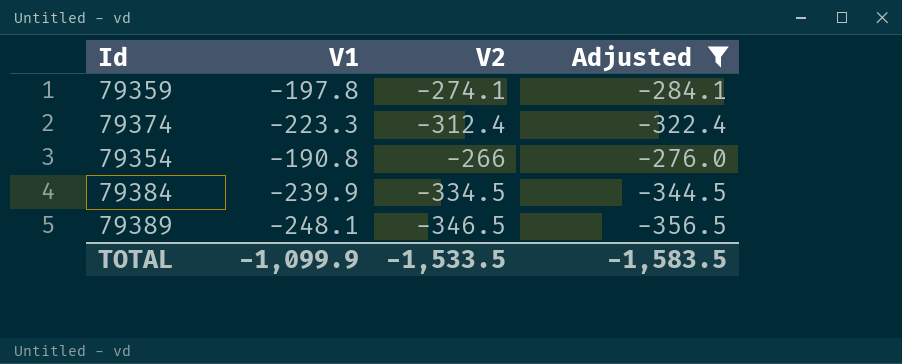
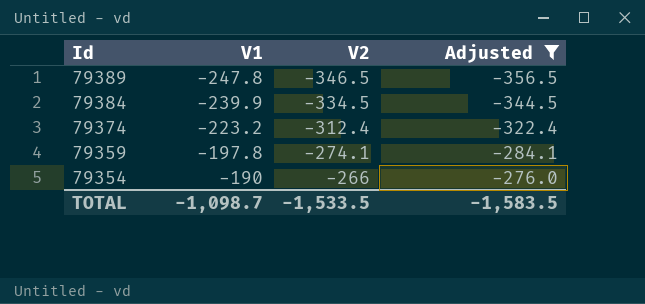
row order: none -> Id descending
79389 | V1: -248.1 -> -247.8
79374 | V1: -223.3 -> -223.2
79354 | V1: -190.8 -> -190
TOTAL | V1: -1,099.9 -> -1,098.7

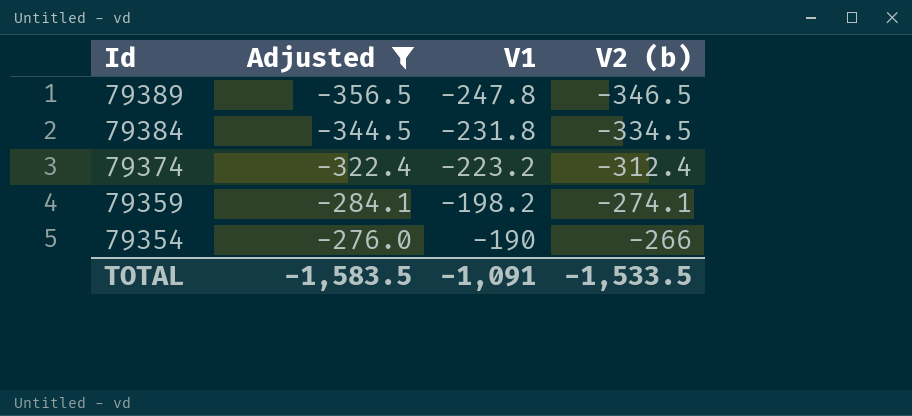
column Adjusted | position: 4 -> 2
column name: V2 -> V2 (b)
79384 | V1: -239.9 -> -231.8
79359 | V1: -197.8 -> -198.2
TOTAL | V1: -1,098.7 -> -1,091

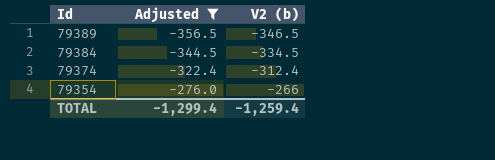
column V1 | position: 3 -> none
row 79359: -284.1 | -198.2 | -274.1 -> none
TOTAL | Adjusted: -1,583.5 -> -1,299.4
TOTAL | V2 (b): -1,533.5 -> -1,259.4

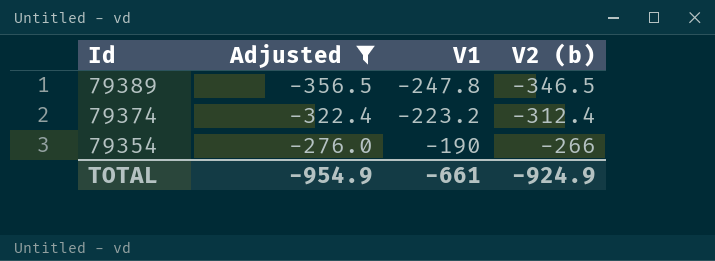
column V1 | position: none -> 3
row 79384: -344.5 | -334.5 -> none
TOTAL | Adjusted: -1,299.4 -> -954.9
TOTAL | V2 (b): -1,259.4 -> -924.9

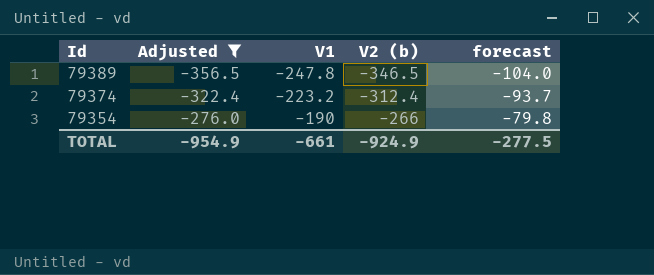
column forecast | formula: none -> [V2 (b)] * 0.3

